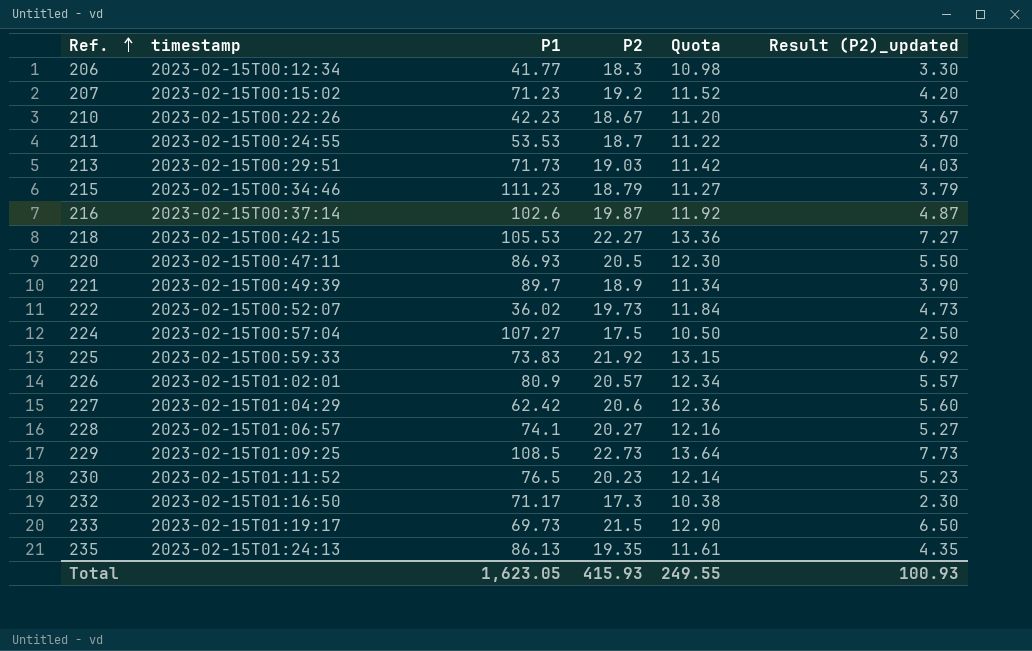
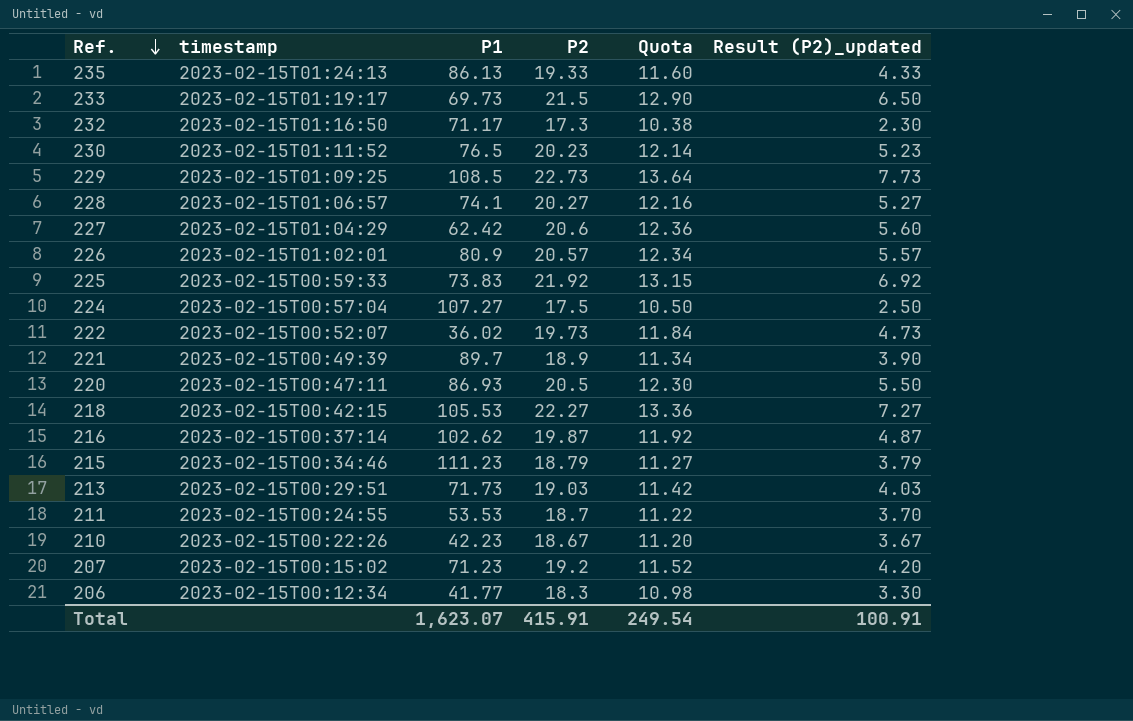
row order: Ref. ascending -> Ref. descending
235 | P2: 19.35 -> 19.33
235 | Quota: 11.61 -> 11.60
235 | Result (P2)_updated: 4.35 -> 4.33
216 | P1: 102.6 -> 102.62
Total | P1: 1,623.05 -> 1,623.07
Total | P2: 415.93 -> 415.91
Total | Quota: 249.55 -> 249.54
Total | Result (P2)_updated: 100.93 -> 100.91

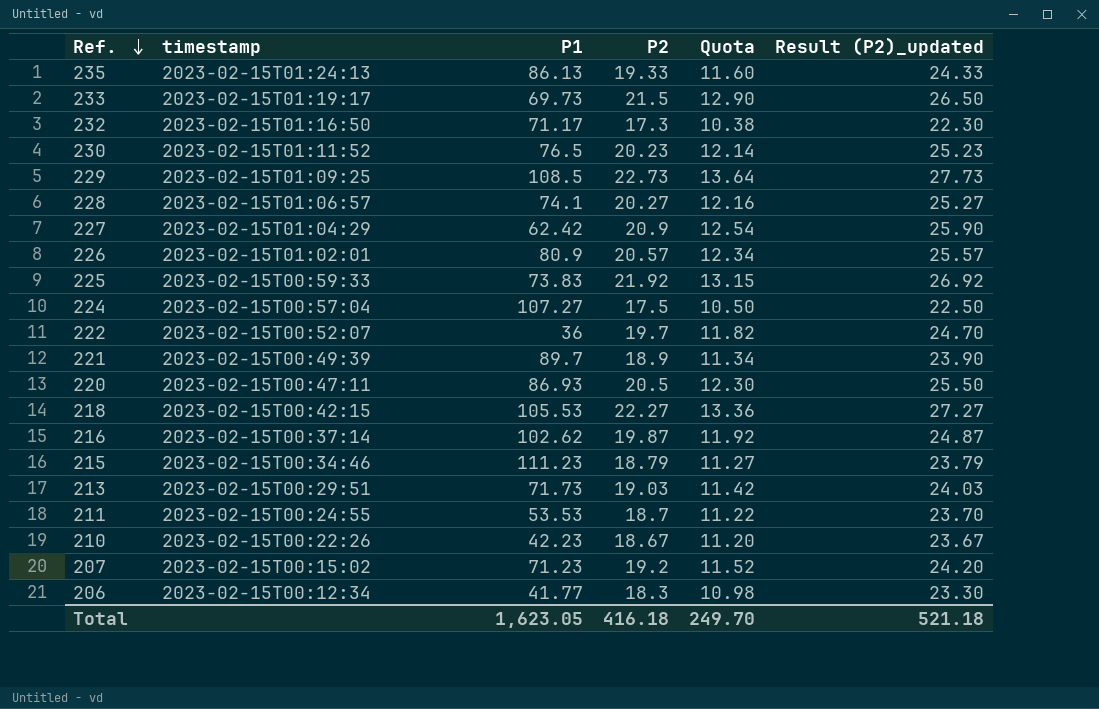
column Result (P2)_updated | formula: [P2] - 15 -> [P2] + 5
227 | P2: 20.6 -> 20.9
227 | Quota: 12.36 -> 12.54
222 | P1: 36.02 -> 36
222 | P2: 19.73 -> 19.7
222 | Quota: 11.84 -> 11.82
Total | P1: 1,623.07 -> 1,623.05
Total | P2: 415.91 -> 416.18
Total | Quota: 249.54 -> 249.70
Total | Result (P2)_updated: 100.91 -> 521.18

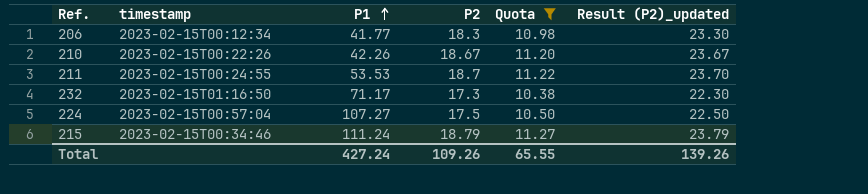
filter: none -> Quota <= 11.27
row order: Ref. descending -> P1 ascending
210 | P1: 42.23 -> 42.26
215 | P1: 111.23 -> 111.24
Total | P1: 1,623.05 -> 427.24
Total | P2: 416.18 -> 109.26
Total | Quota: 249.70 -> 65.55
Total | Result (P2)_updated: 521.18 -> 139.26

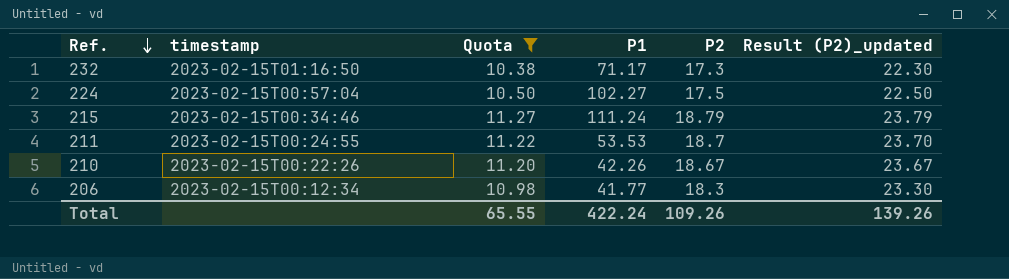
row order: P1 ascending -> Ref. descending
column Quota | position: 5 -> 3
224 | P1: 107.27 -> 102.27
Total | P1: 427.24 -> 422.24

